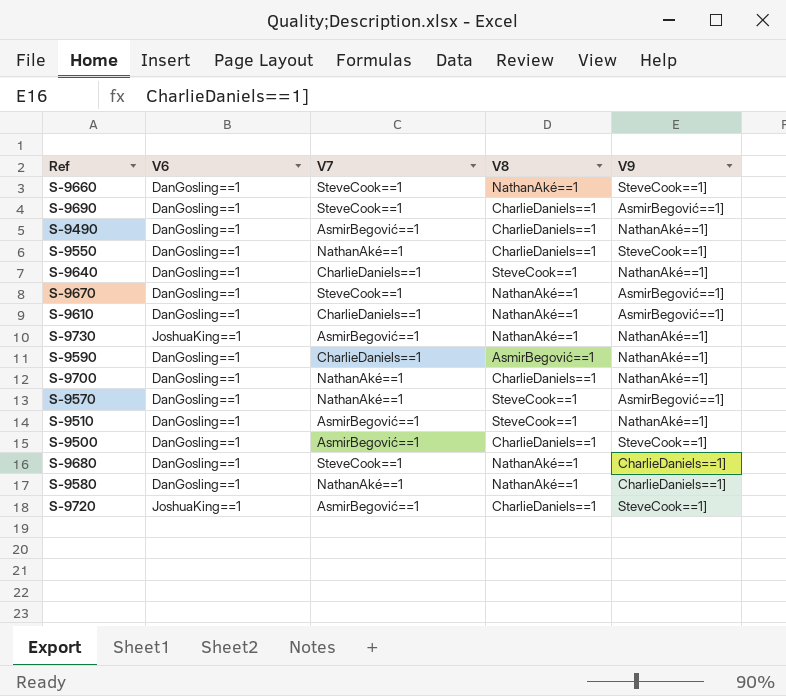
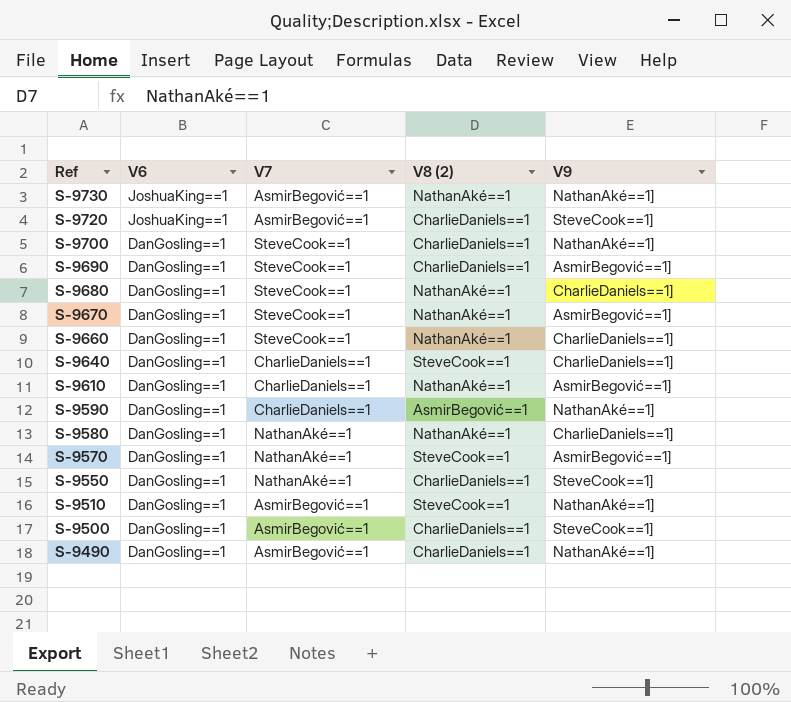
row order: none -> Ref descending
column name: V8 -> V8 (2)
S-9700 | V7: NathanAké==1 -> SteveCook==1
S-9660 | V9: SteveCook==1] -> CharlieDaniels==1]
S-9640 | V9: NathanAké==1] -> CharlieDaniels==1]

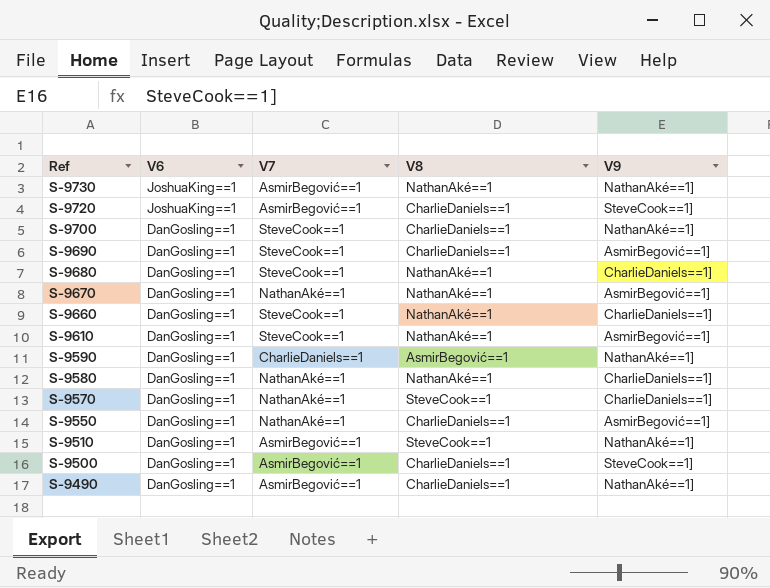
column name: V8 (2) -> V8
row S-9640: DanGosling==1 | CharlieDaniels==1 | SteveCook==1 | CharlieDaniels==1] -> none
S-9670 | V7: SteveCook==1 -> NathanAké==1
S-9610 | V7: CharlieDaniels==1 -> SteveCook==1
S-9570 | V9: AsmirBegović==1] -> CharlieDaniels==1]
S-9550 | V9: SteveCook==1] -> AsmirBegović==1]

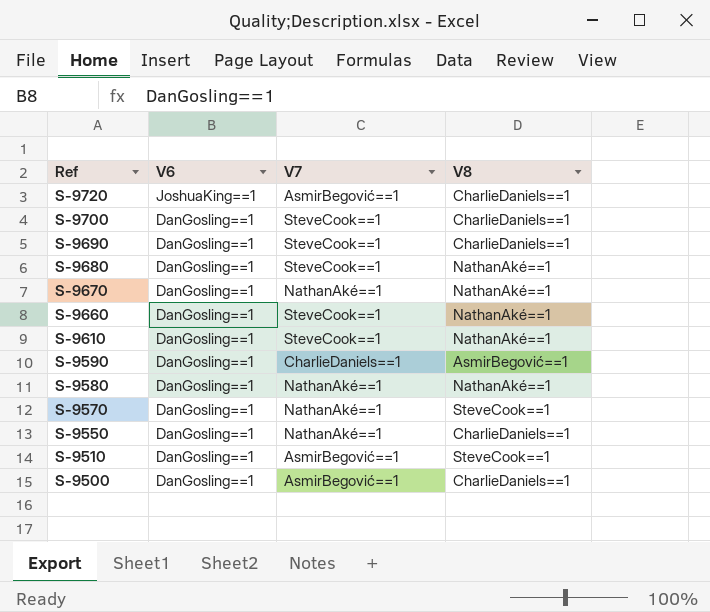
column V9 | position: 5 -> none
row S-9730: JoshuaKing==1 | AsmirBegović==1 | NathanAké==1 | NathanAké==1] -> none
row S-9490: DanGosling==1 | AsmirBegović==1 | CharlieDaniels==1 | NathanAké==1] -> none

